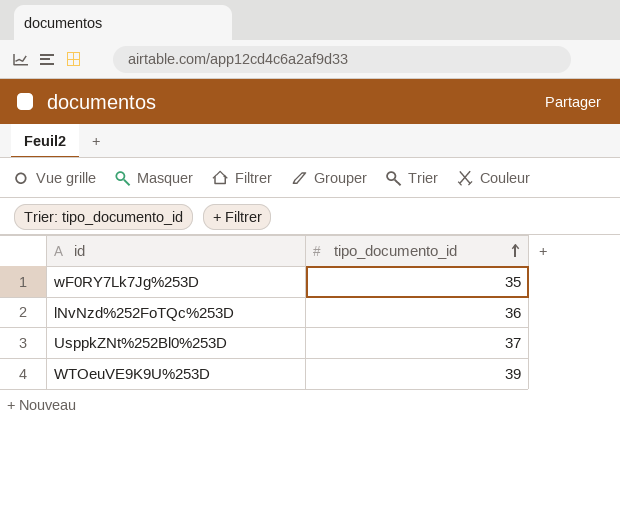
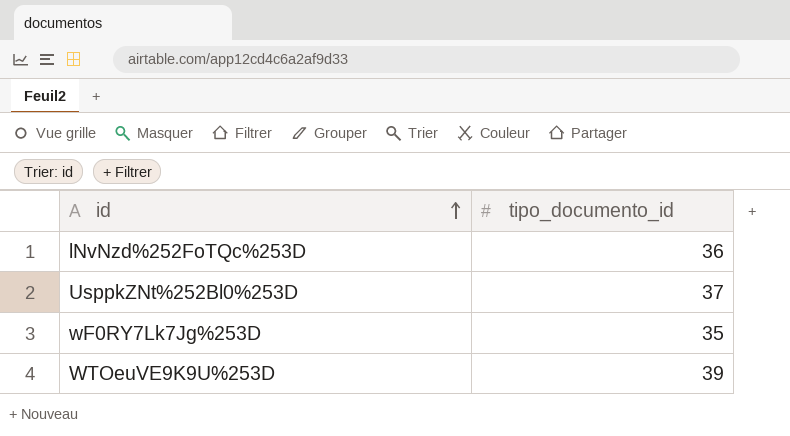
row order: tipo_documento_id ascending -> id ascending

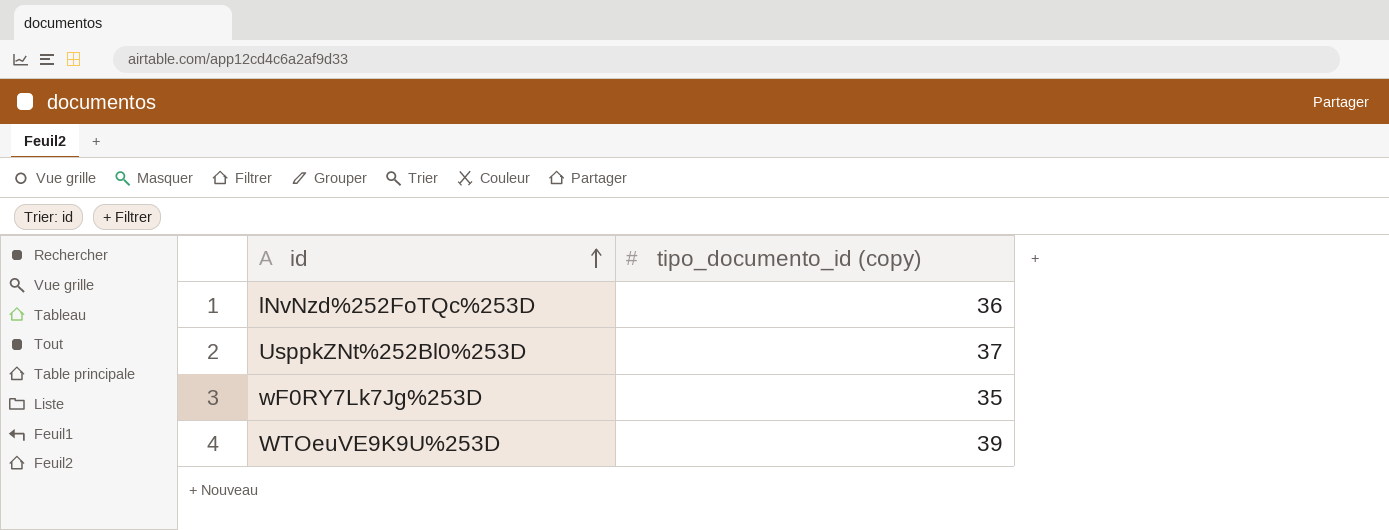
column name: tipo_documento_id -> tipo_documento_id (copy)

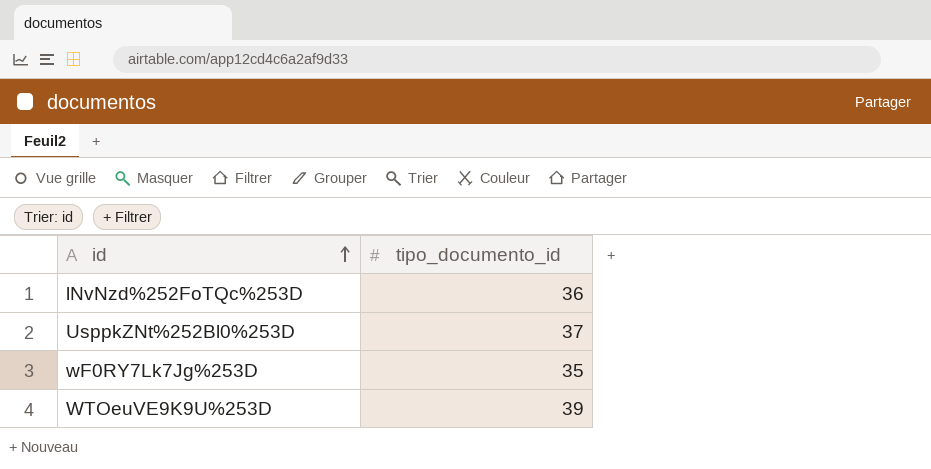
column name: tipo_documento_id (copy) -> tipo_documento_id

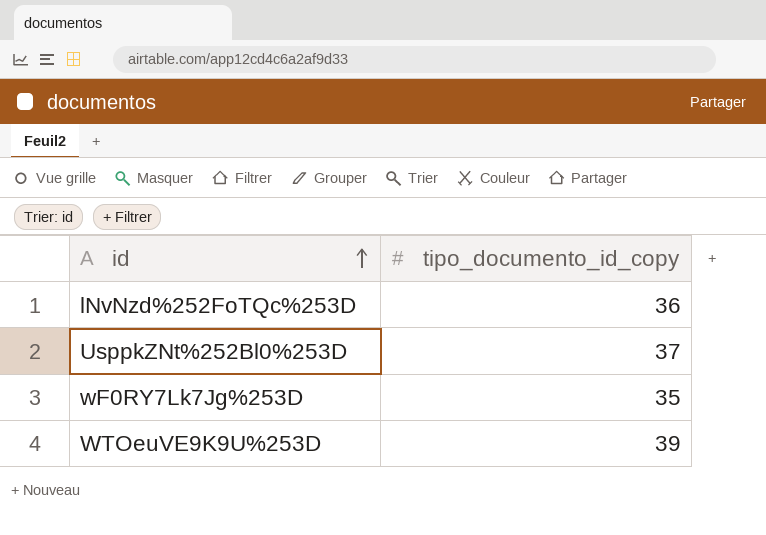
column name: tipo_documento_id -> tipo_documento_id_copy

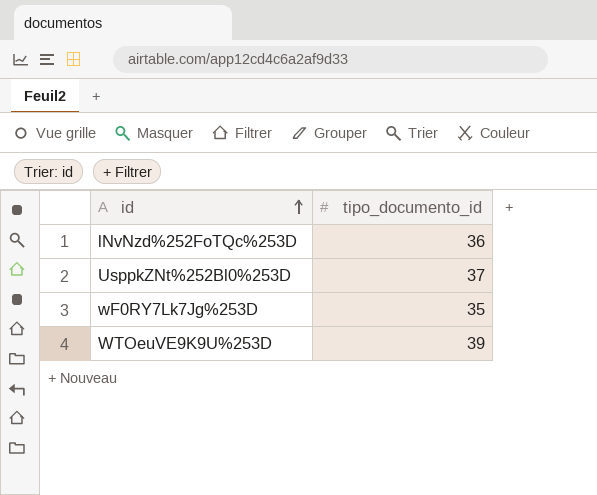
column name: tipo_documento_id_copy -> tipo_documento_id

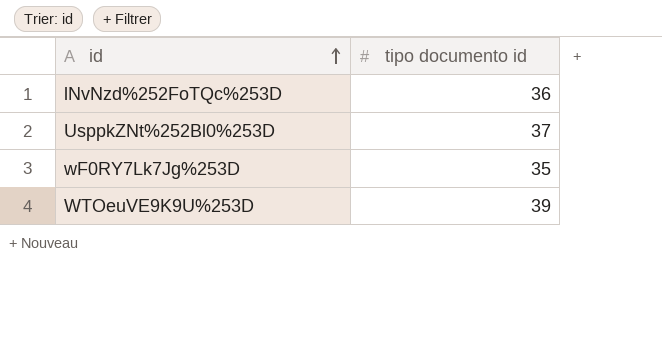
column name: tipo_documento_id -> tipo documento id

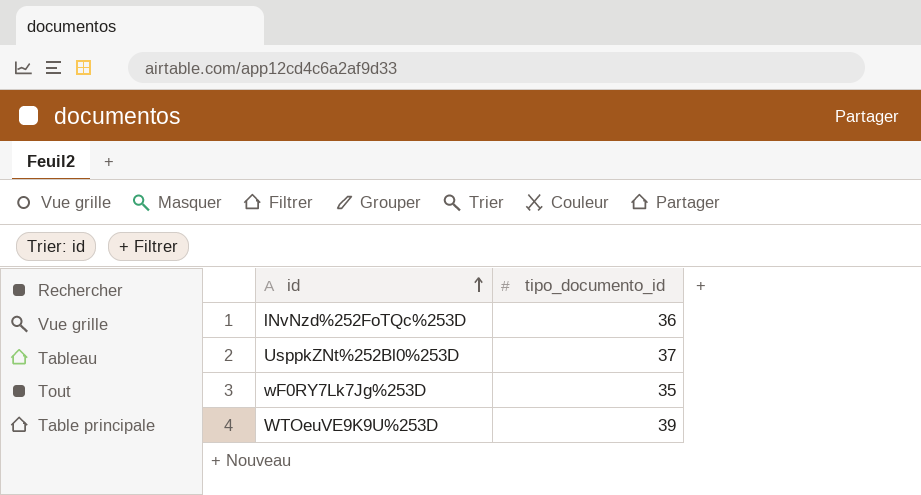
column name: tipo documento id -> tipo_documento_id

